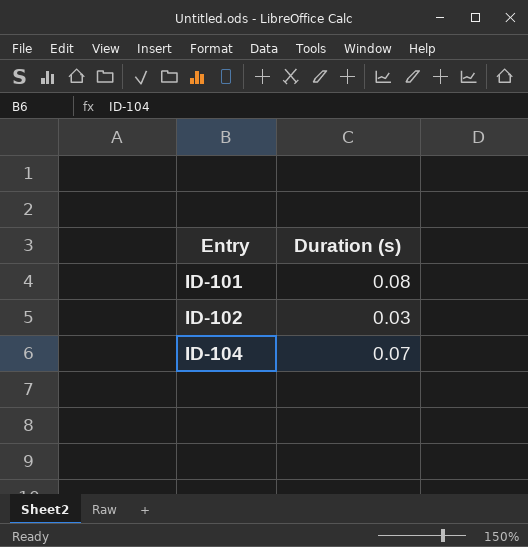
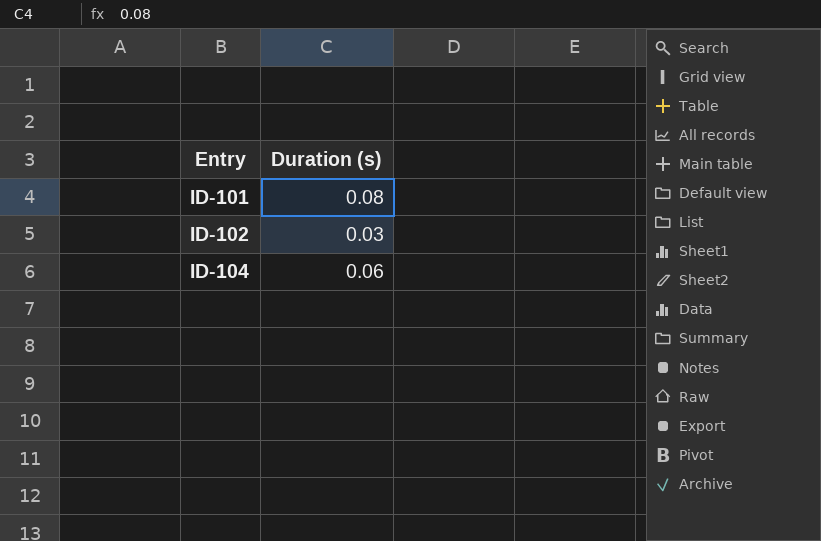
ID-104 | Duration (s): 0.07 -> 0.06

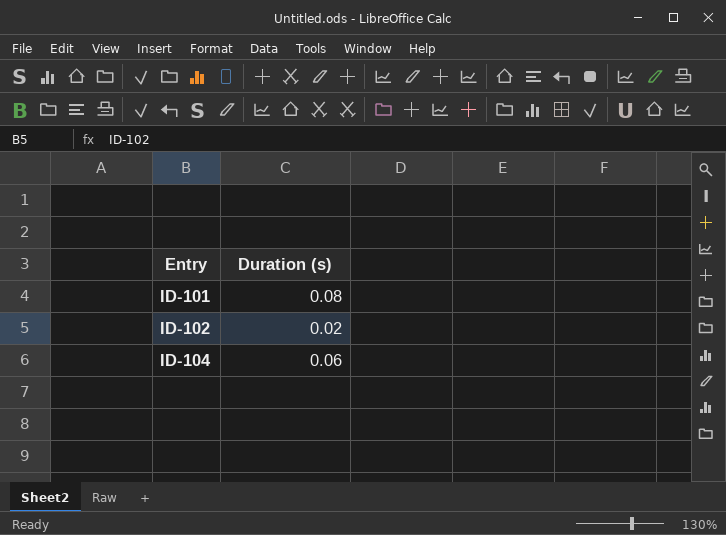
ID-102 | Duration (s): 0.03 -> 0.02

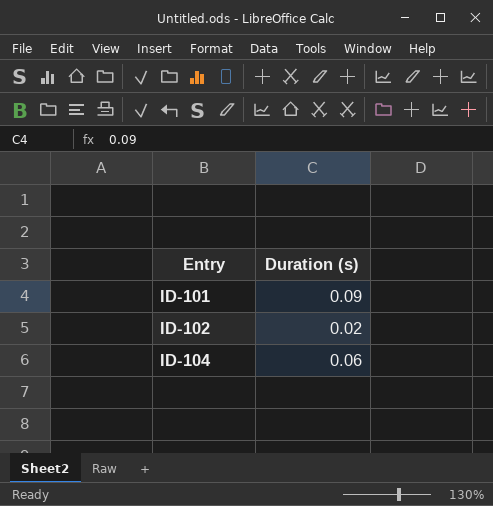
ID-101 | Duration (s): 0.08 -> 0.09

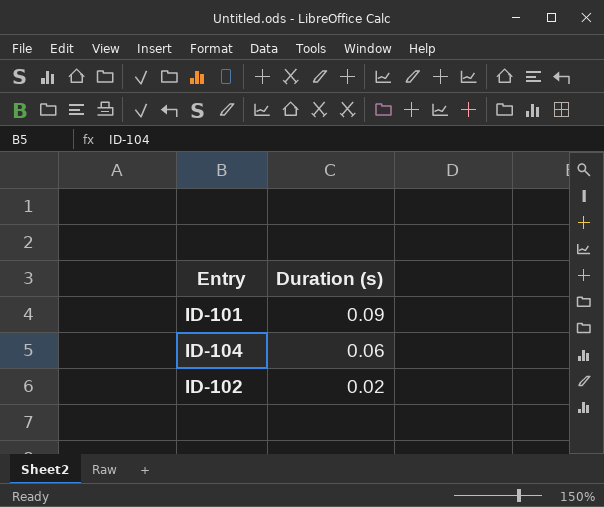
row order: Entry ascending -> Duration (s) descending

